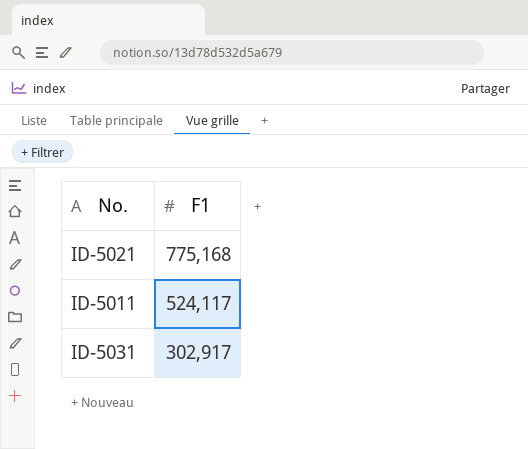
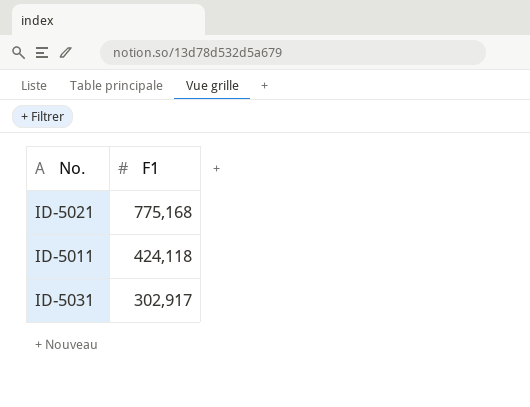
ID-5011 | F1: 524,117 -> 424,118

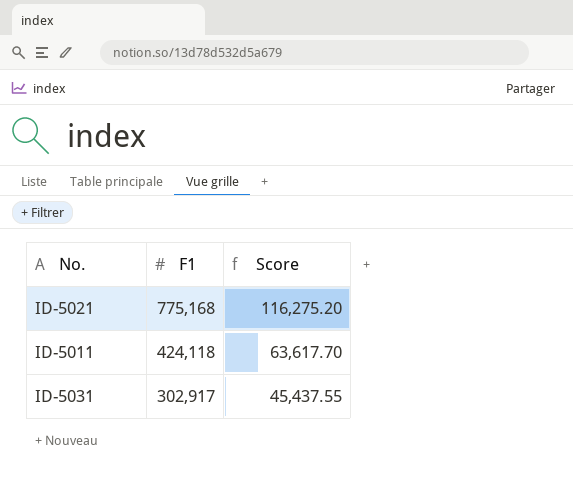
column Score | formula: none -> [F1] * 0.15

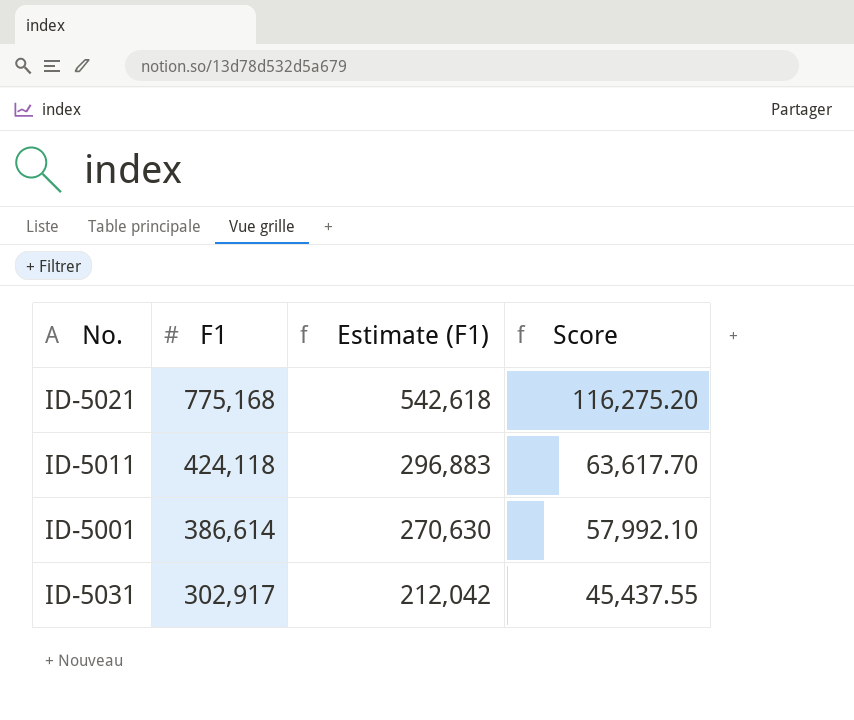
column Estimate (F1) | formula: none -> [F1] * 0.7
row ID-5001: none -> 386,614 | 270,630 | 57,992.10

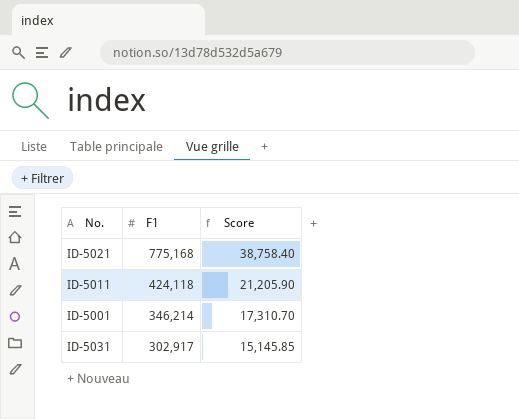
column Estimate (F1) | formula: [F1] * 0.7 -> none
column Score | formula: [F1] * 0.15 -> [F1] * 0.05
ID-5001 | F1: 386,614 -> 346,214

